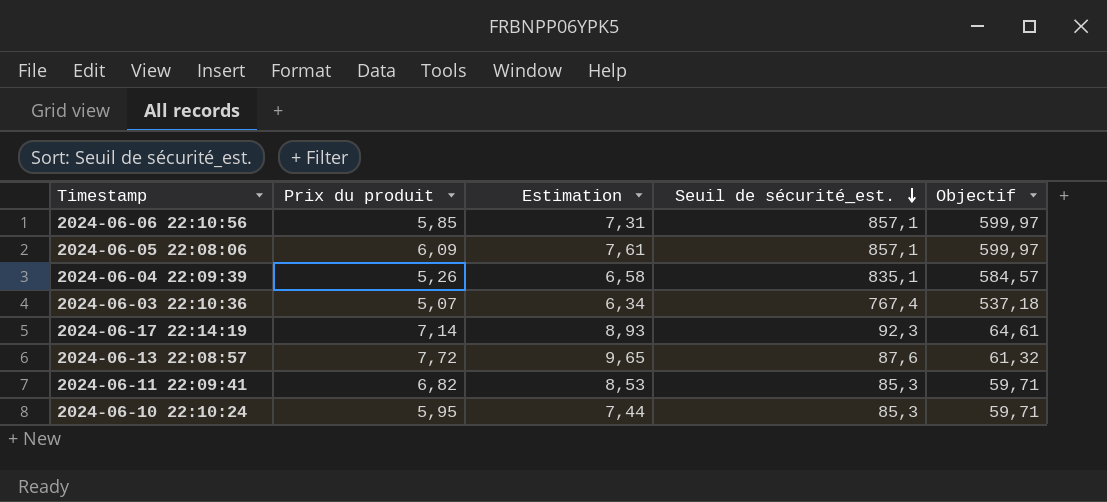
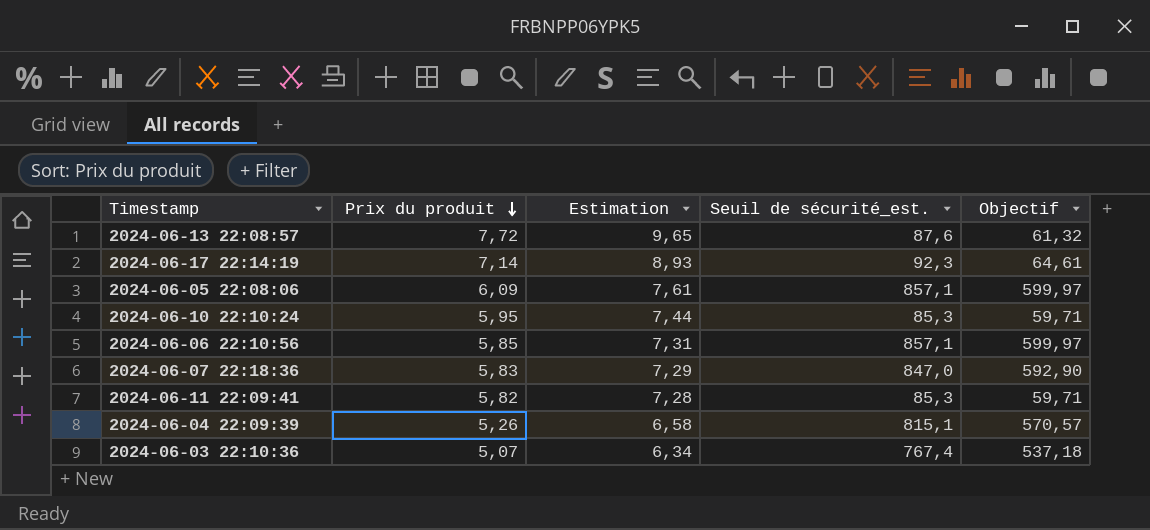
row order: Seuil de sécurité_est. descending -> Prix du produit descending
row 2024-06-07 22:18:36: none -> 5,83 | 7,29 | 847,0 | 592,90
2024-06-11 22:09:41 | Prix du produit: 6,82 -> 5,82
2024-06-11 22:09:41 | Estimation: 8,53 -> 7,28
2024-06-04 22:09:39 | Seuil de sécurité_est.: 835,1 -> 815,1
2024-06-04 22:09:39 | Objectif: 584,57 -> 570,57

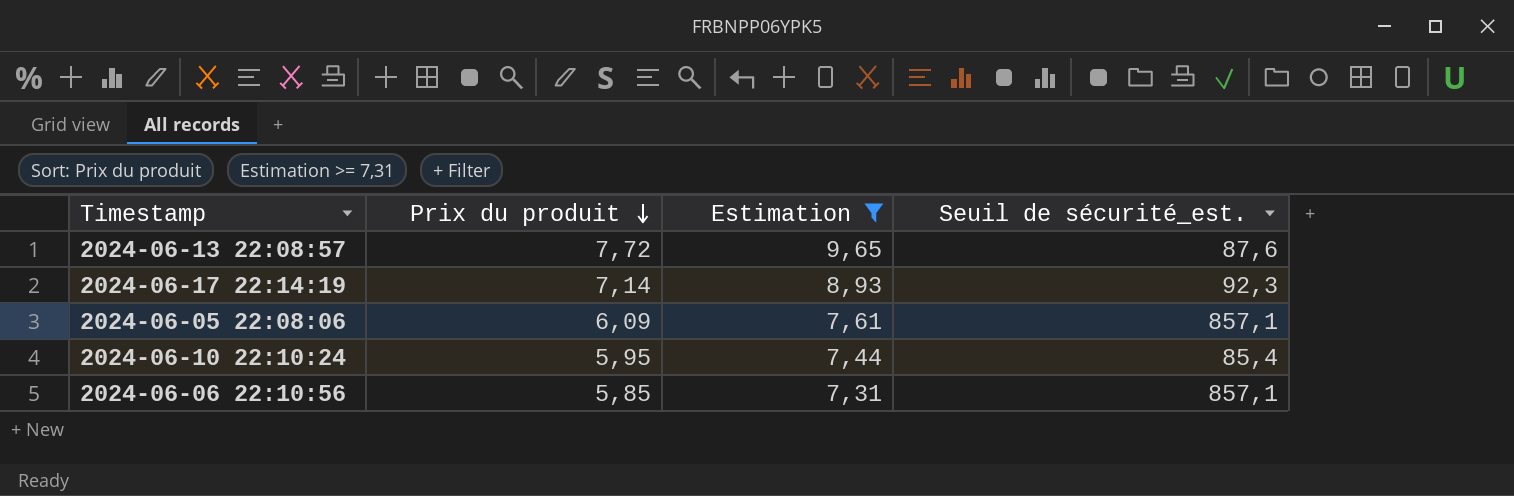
filter: none -> Estimation >= 7,31
column Objectif | formula: [Seuil de sécurité_est.] * 0,7 -> none
2024-06-10 22:10:24 | Seuil de sécurité_est.: 85,3 -> 85,4

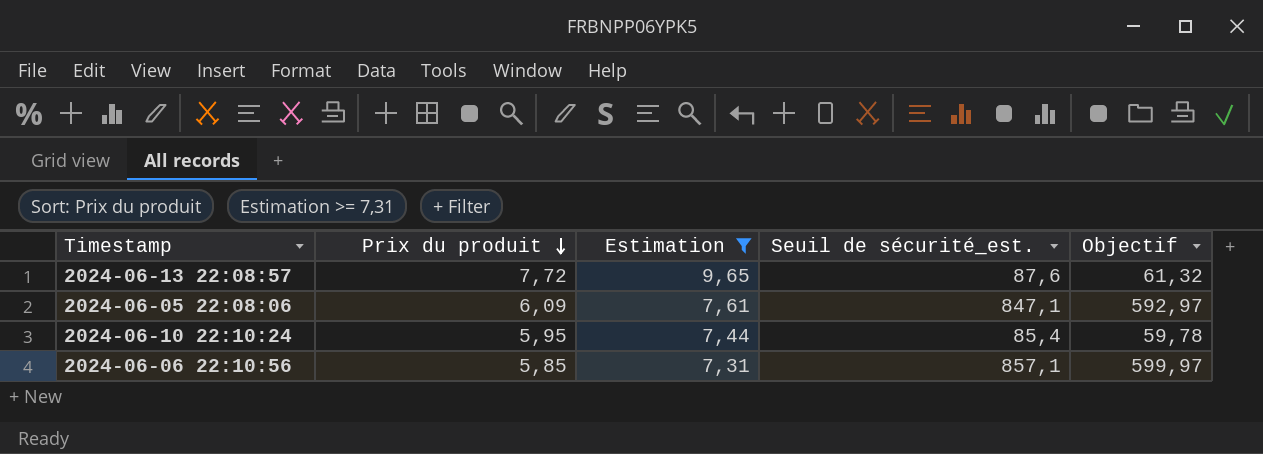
column Objectif | formula: none -> [Seuil de sécurité_est.] * 0,7
row 2024-06-17 22:14:19: 7,14 | 8,93 | 92,3 -> none
2024-06-05 22:08:06 | Seuil de sécurité_est.: 857,1 -> 847,1

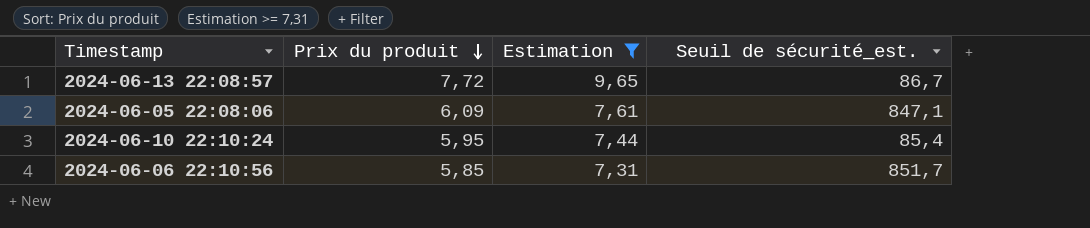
column Objectif | formula: [Seuil de sécurité_est.] * 0,7 -> none
2024-06-13 22:08:57 | Seuil de sécurité_est.: 87,6 -> 86,7
2024-06-06 22:10:56 | Seuil de sécurité_est.: 857,1 -> 851,7

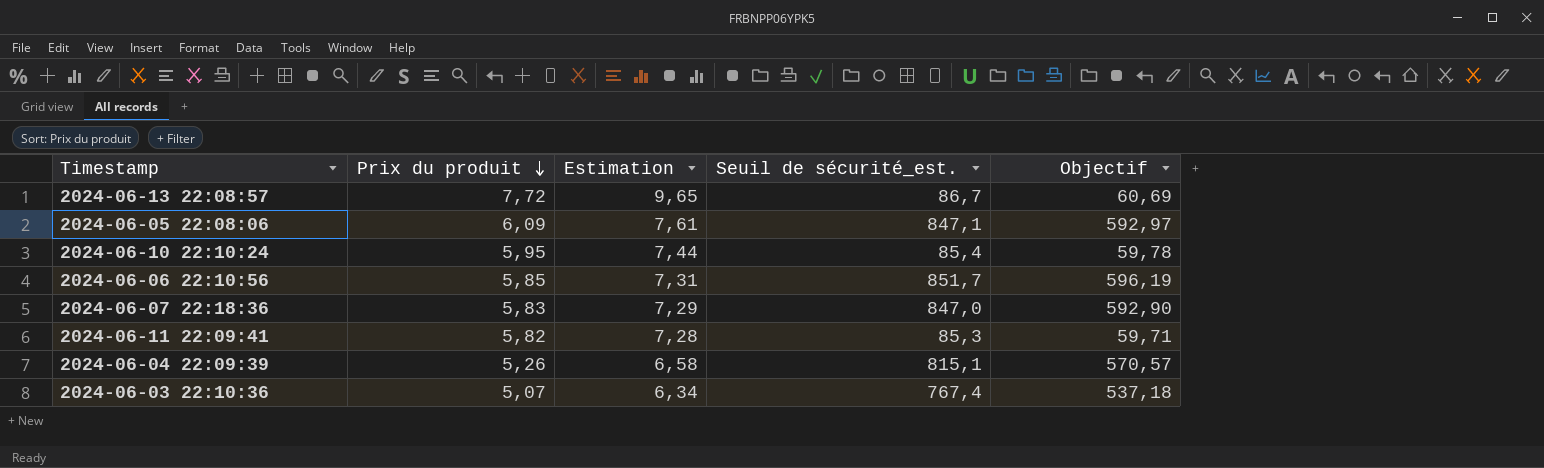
filter: Estimation >= 7,31 -> none
column Objectif | formula: none -> [Seuil de sécurité_est.] * 0,7

